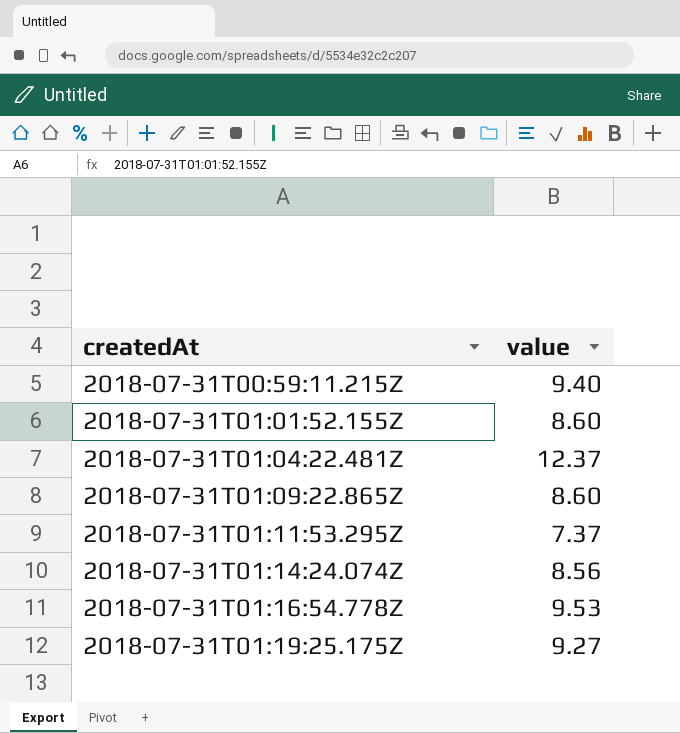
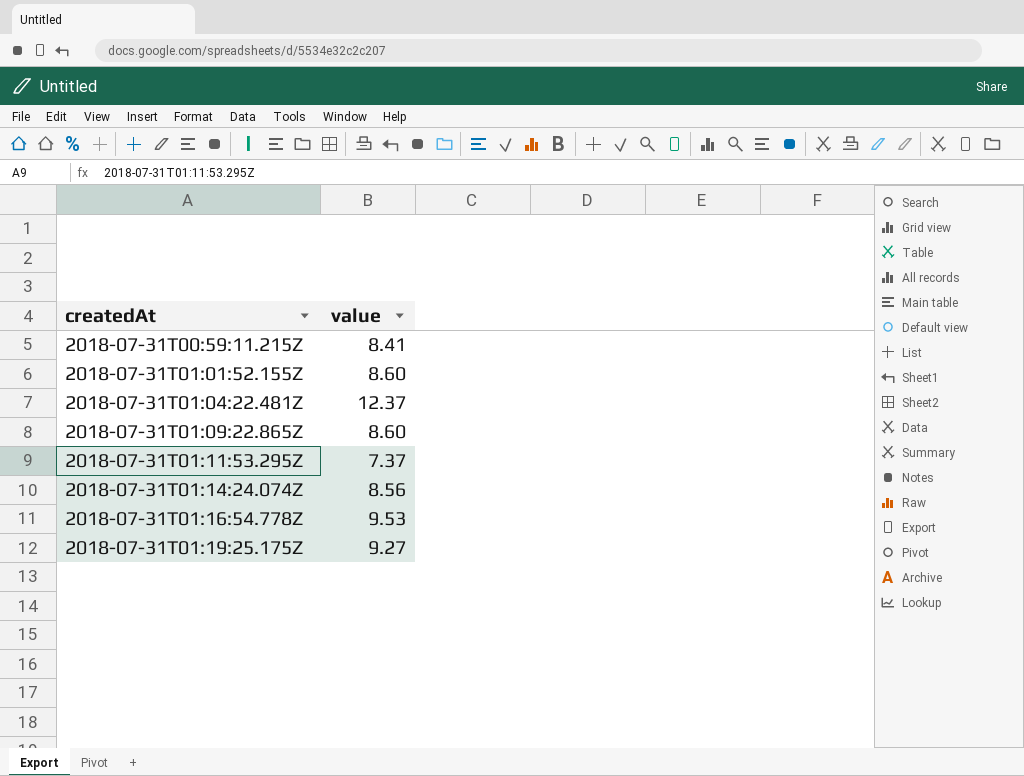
2018-07-31T00:59:11.215Z | value: 9.40 -> 8.41

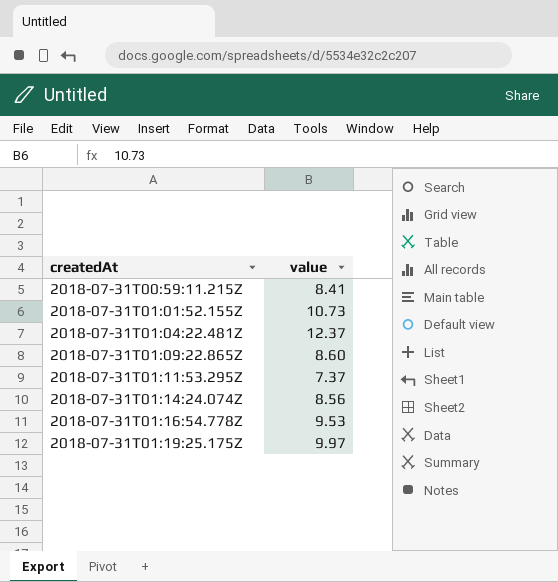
2018-07-31T01:01:52.155Z | value: 8.60 -> 10.73
2018-07-31T01:19:25.175Z | value: 9.27 -> 9.97

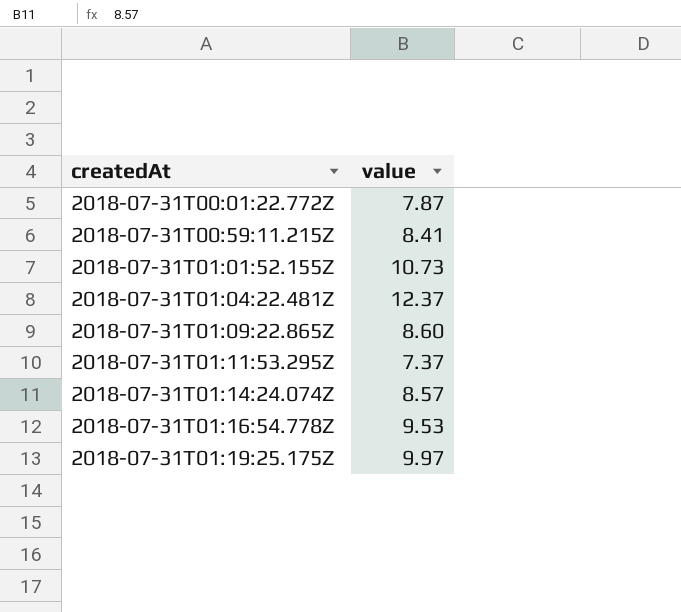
row 2018-07-31T00:01:22.772Z: none -> 7.87
2018-07-31T01:14:24.074Z | value: 8.56 -> 8.57

